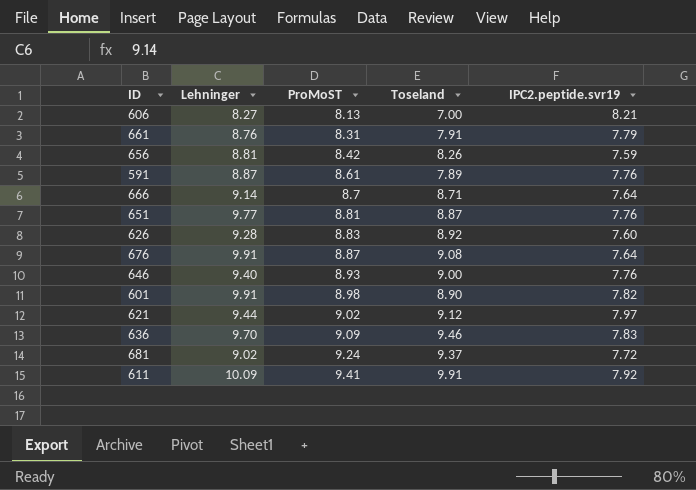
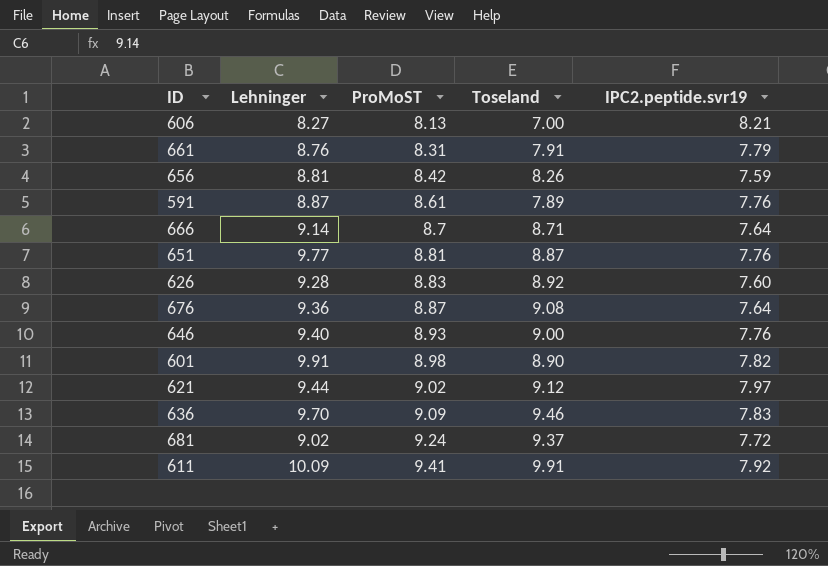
676 | Lehninger: 9.91 -> 9.36

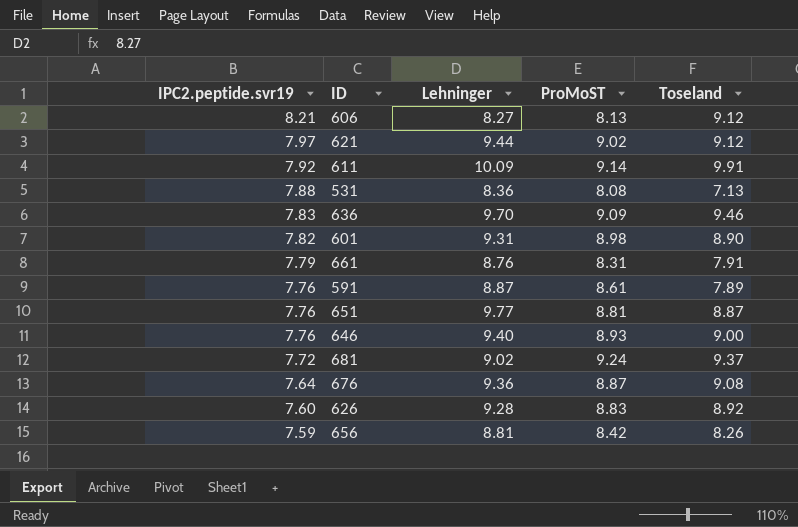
row order: ProMoST ascending -> IPC2.peptide.svr19 descending
column IPC2.peptide.svr19 | position: 5 -> 1
row 666: 9.14 | 8.7 | 8.71 | 7.64 -> none
606 | Toseland: 7.00 -> 9.12
611 | ProMoST: 9.41 -> 9.14
row 531: none -> 7.88 | 8.36 | 8.08 | 7.13
601 | Lehninger: 9.91 -> 9.31

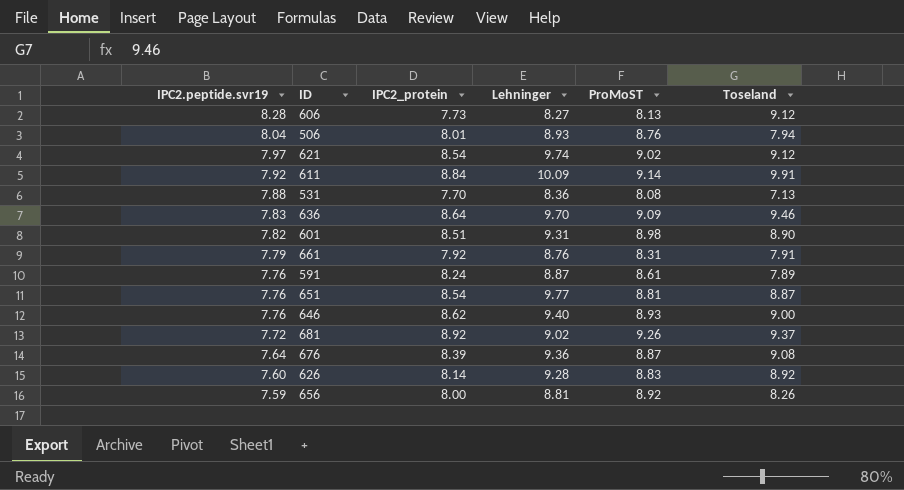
column IPC2_protein | position: none -> 3
606 | IPC2.peptide.svr19: 8.21 -> 8.28
row 506: none -> 8.04 | 8.01 | 8.93 | 8.76 | 7.94
621 | Lehninger: 9.44 -> 9.74
681 | ProMoST: 9.24 -> 9.26
656 | ProMoST: 8.42 -> 8.92

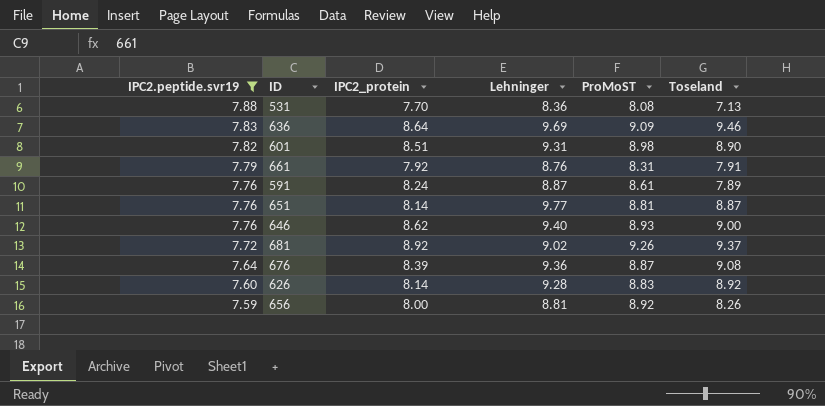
filter: none -> IPC2.peptide.svr19 <= 7.88
636 | Lehninger: 9.70 -> 9.69
651 | IPC2_protein: 8.54 -> 8.14

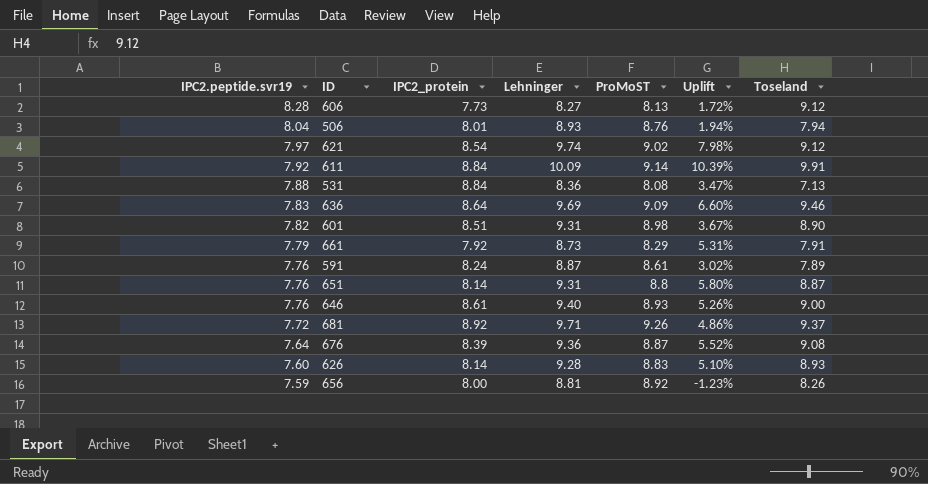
filter: IPC2.peptide.svr19 <= 7.88 -> none
column Uplift | formula: none -> ([Lehninger] - [ProMoST]) / [ProMoST]
531 | IPC2_protein: 7.70 -> 8.84
661 | Lehninger: 8.76 -> 8.73
661 | ProMoST: 8.31 -> 8.29
651 | Lehninger: 9.77 -> 9.31
651 | ProMoST: 8.81 -> 8.8
646 | IPC2_protein: 8.62 -> 8.61
681 | Lehninger: 9.02 -> 9.71
626 | Toseland: 8.92 -> 8.93

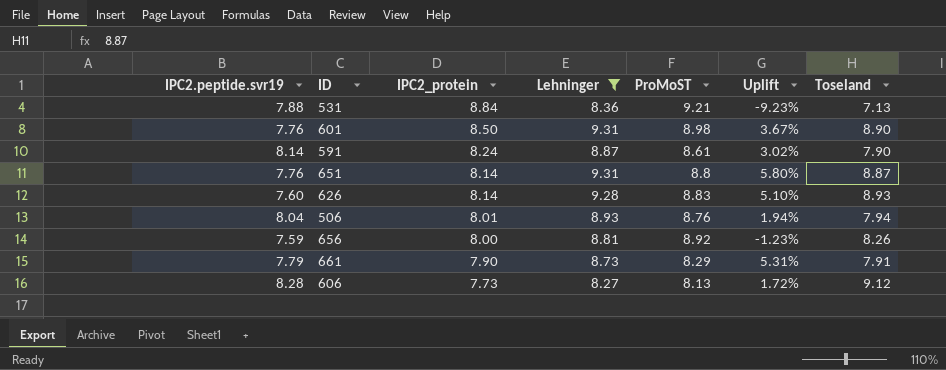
filter: none -> Lehninger <= 9.31
row order: IPC2.peptide.svr19 descending -> IPC2_protein descending
531 | ProMoST: 8.08 -> 9.21
531 | Uplift: 3.47% -> -9.23%
601 | IPC2.peptide.svr19: 7.82 -> 7.76
601 | IPC2_protein: 8.51 -> 8.50
591 | IPC2.peptide.svr19: 7.76 -> 8.14
591 | Toseland: 7.89 -> 7.90
661 | IPC2_protein: 7.92 -> 7.90

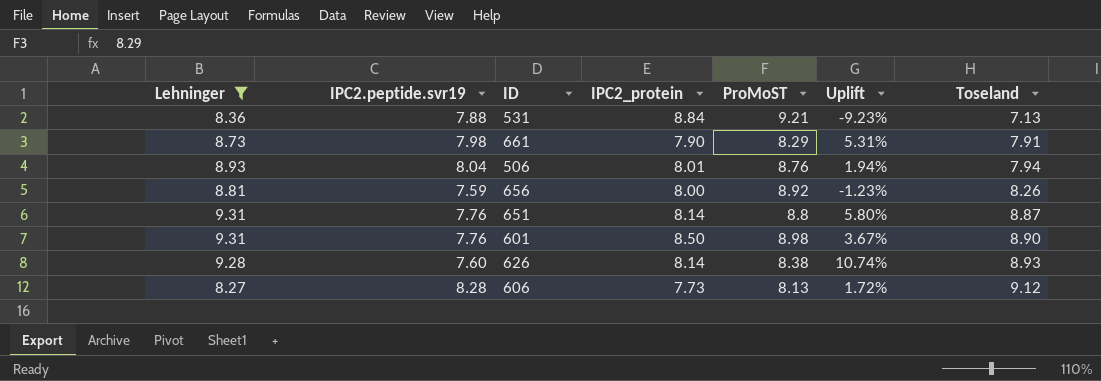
row order: IPC2_protein descending -> Toseland ascending
column Lehninger | position: 4 -> 1
row 591: 8.14 | 8.24 | 8.87 | 8.61 | 3.02% | 7.90 -> none
661 | IPC2.peptide.svr19: 7.79 -> 7.98
626 | ProMoST: 8.83 -> 8.38
626 | Uplift: 5.10% -> 10.74%

